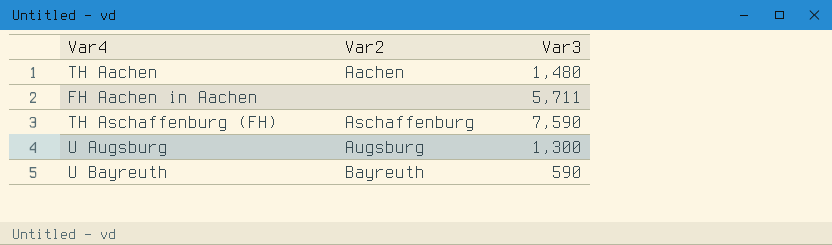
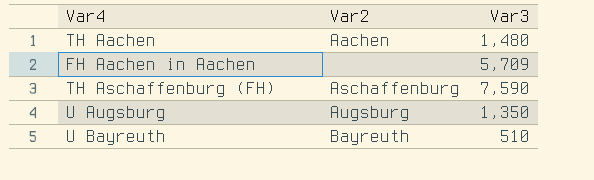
FH Aachen in Aachen | Var3: 5,711 -> 5,709
U Augsburg | Var3: 1,300 -> 1,350
U Bayreuth | Var3: 590 -> 510

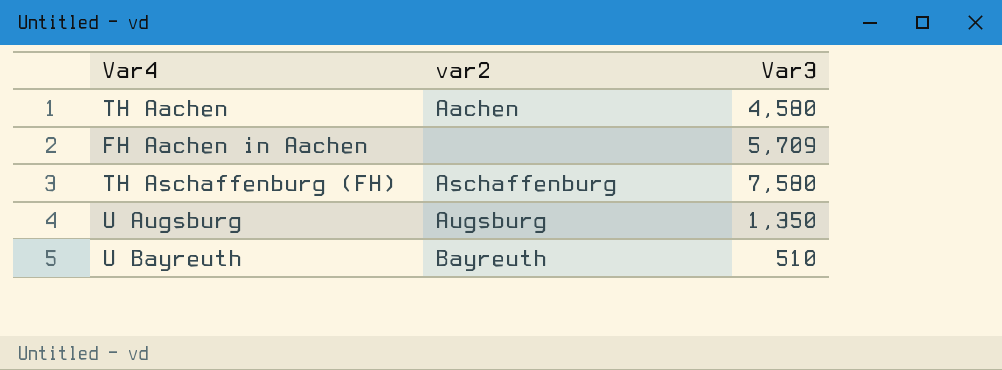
column name: Var2 -> var2
TH Aachen | Var3: 1,480 -> 4,580
TH Aschaffenburg (FH) | Var3: 7,590 -> 7,580

